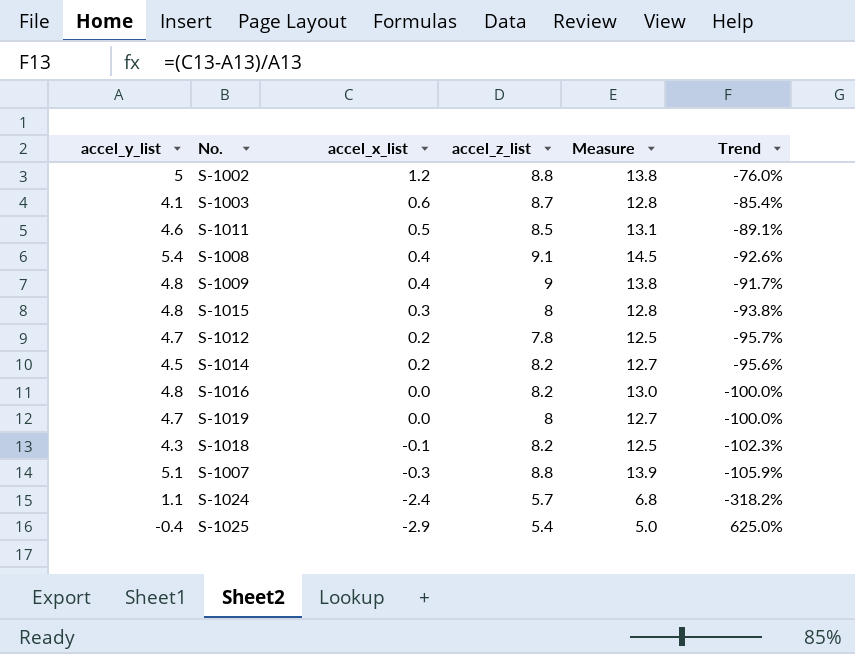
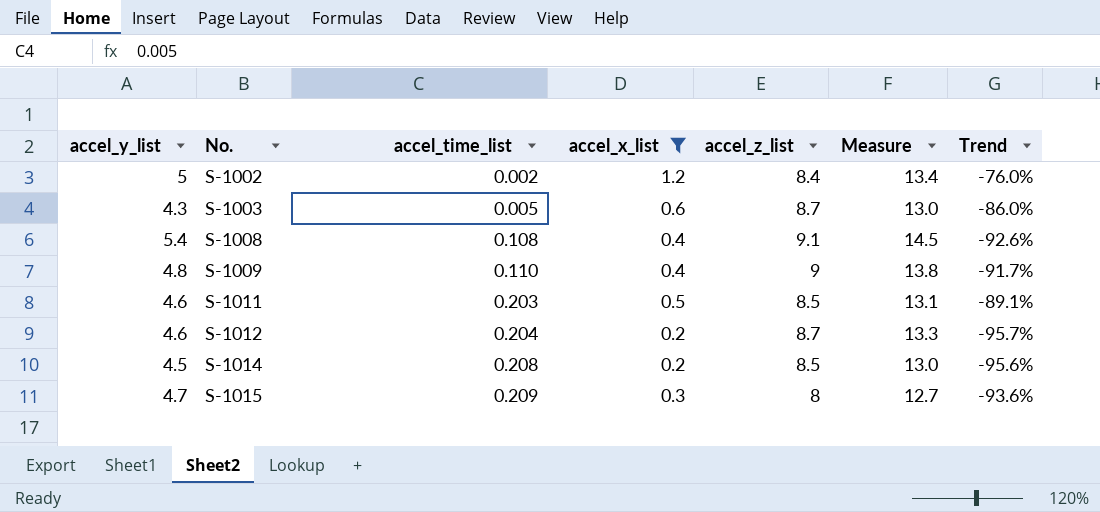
filter: none -> accel_x_list >= 0.2
row order: accel_x_list descending -> No. ascending
column accel_time_list | position: none -> 3
S-1002 | accel_z_list: 8.8 -> 8.4
S-1002 | Measure: 13.8 -> 13.4
S-1003 | accel_y_list: 4.1 -> 4.3
S-1003 | Measure: 12.8 -> 13.0
S-1003 | Trend: -85.4% -> -86.0%
S-1012 | accel_y_list: 4.7 -> 4.6
S-1012 | accel_z_list: 7.8 -> 8.7
S-1012 | Measure: 12.5 -> 13.3
S-1014 | accel_z_list: 8.2 -> 8.5
S-1014 | Measure: 12.7 -> 13.0
S-1015 | accel_y_list: 4.8 -> 4.7
S-1015 | Measure: 12.8 -> 12.7
S-1015 | Trend: -93.8% -> -93.6%

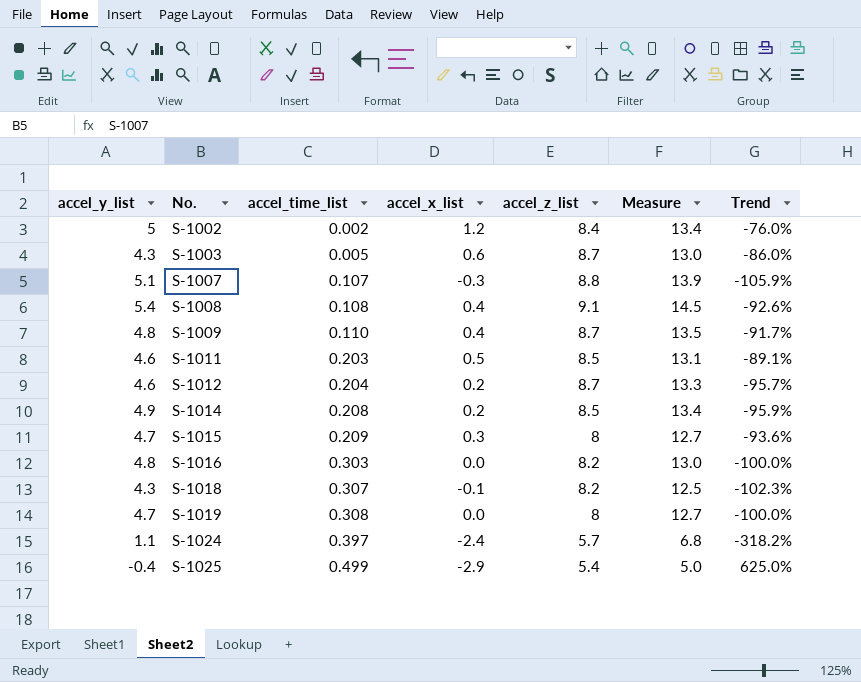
filter: accel_x_list >= 0.2 -> none
S-1009 | accel_z_list: 9 -> 8.7
S-1009 | Measure: 13.8 -> 13.5
S-1014 | accel_y_list: 4.5 -> 4.9
S-1014 | Measure: 13.0 -> 13.4
S-1014 | Trend: -95.6% -> -95.9%

